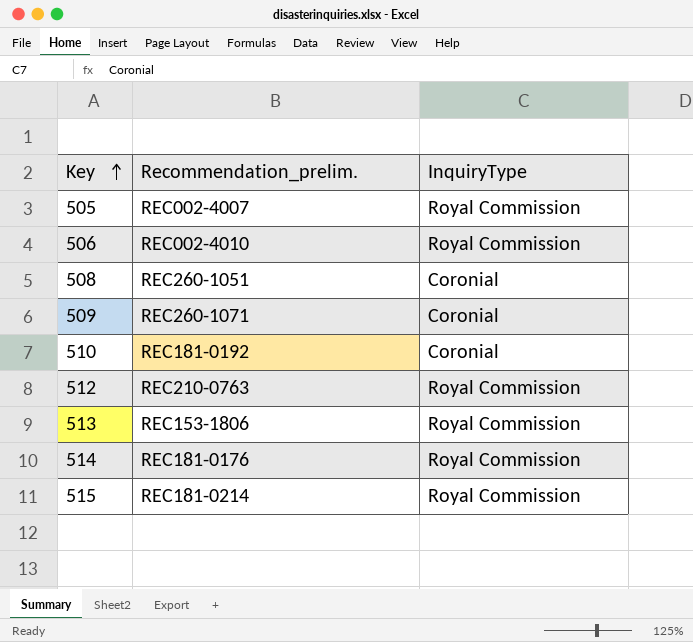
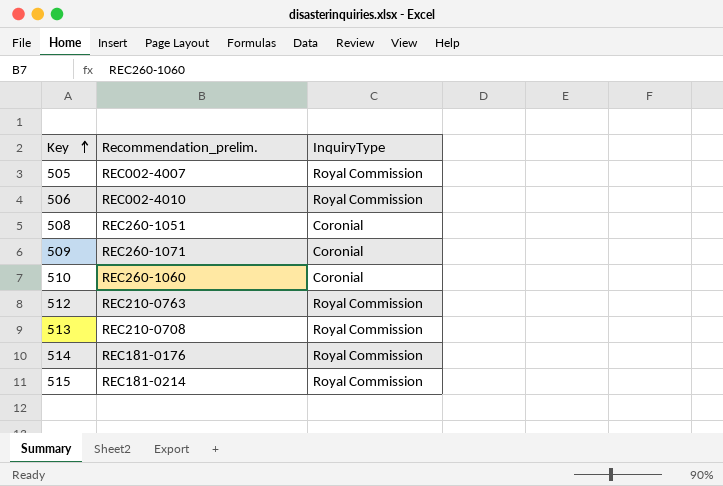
510 | Recommendation_prelim.: REC181-0192 -> REC260-1060
513 | Recommendation_prelim.: REC153-1806 -> REC210-0708

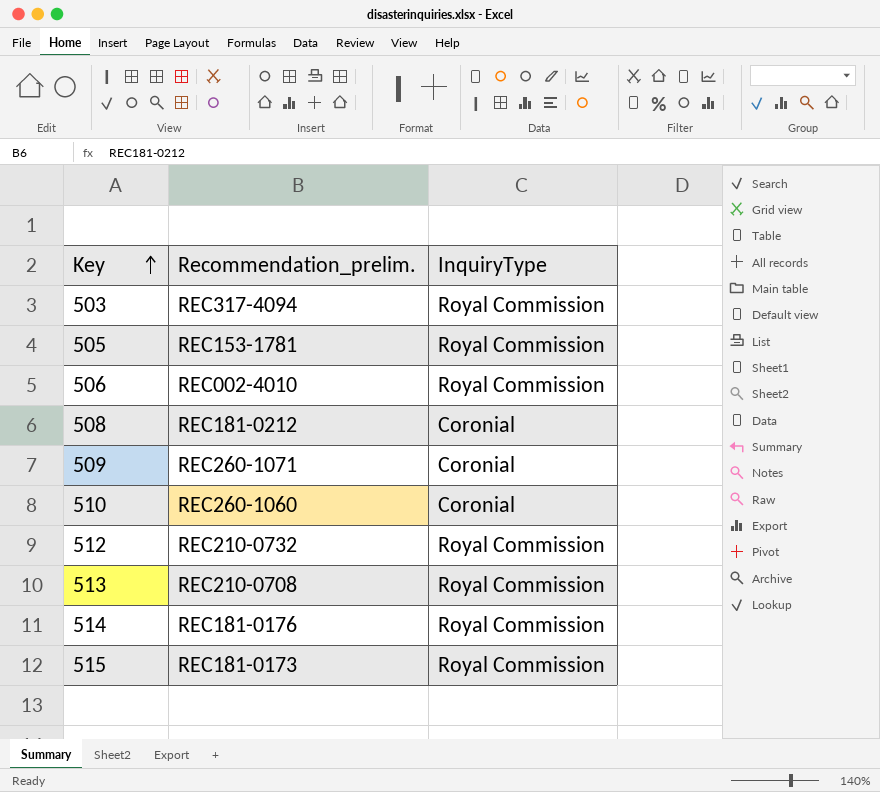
row 503: none -> REC317-4094 | Royal Commission
505 | Recommendation_prelim.: REC002-4007 -> REC153-1781
508 | Recommendation_prelim.: REC260-1051 -> REC181-0212
512 | Recommendation_prelim.: REC210-0763 -> REC210-0732
515 | Recommendation_prelim.: REC181-0214 -> REC181-0173

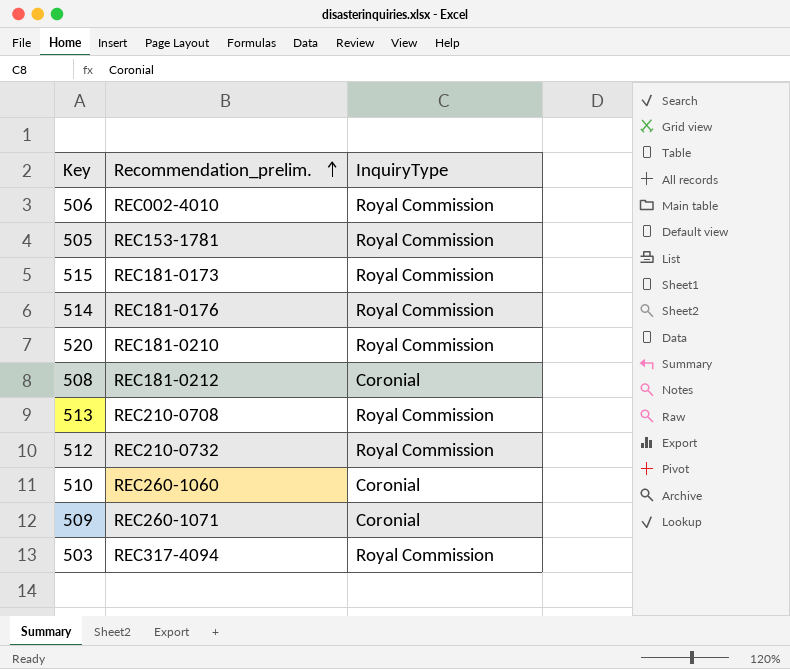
row order: Key ascending -> Recommendation_prelim. ascending
row 520: none -> REC181-0210 | Royal Commission

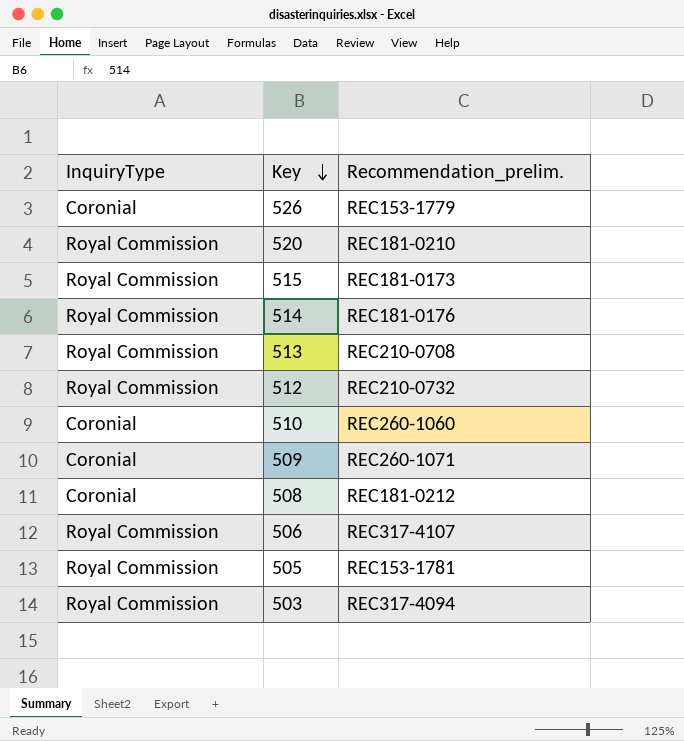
row order: Recommendation_prelim. ascending -> Key descending
column InquiryType | position: 3 -> 1
row 526: none -> Coronial | REC153-1779
506 | Recommendation_prelim.: REC002-4010 -> REC317-4107

